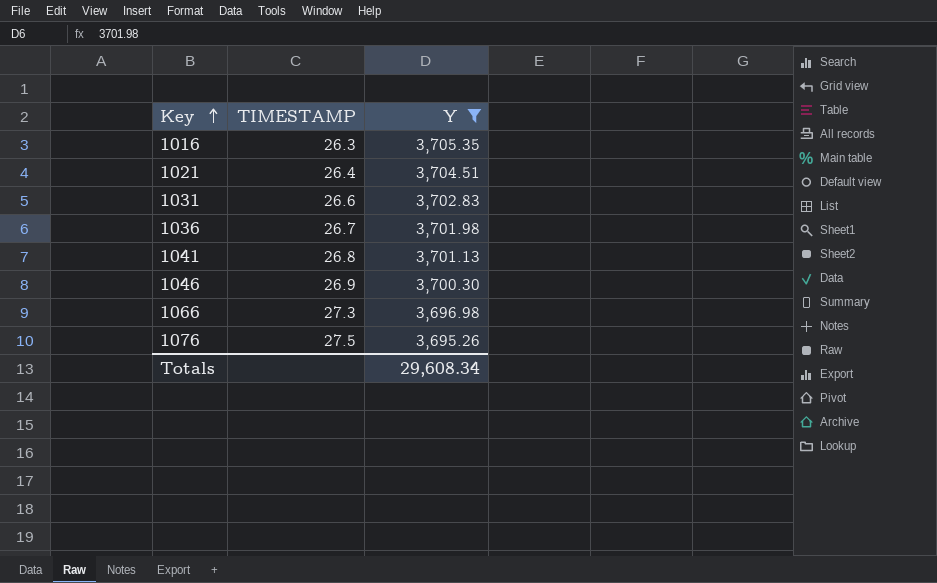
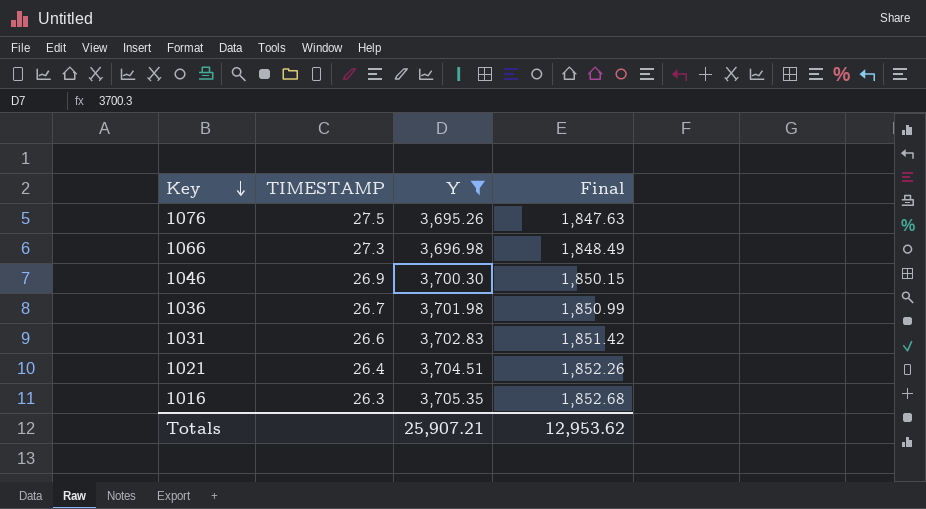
row order: Key ascending -> Key descending
column Final | formula: none -> [Y] * 0.5
row 1041: 26.8 | 3,701.13 -> none
Totals | Y: 29,608.34 -> 25,907.21

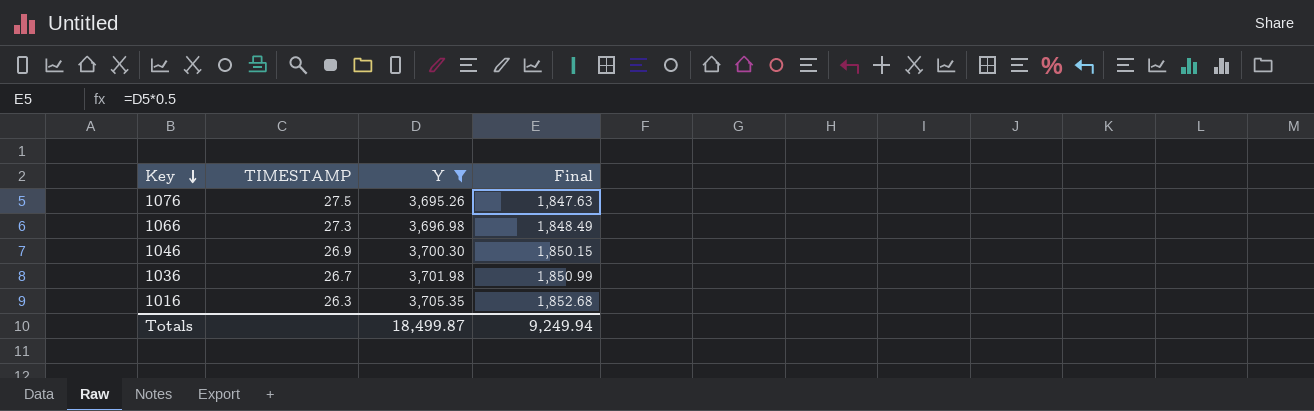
row 1031: 26.6 | 3,702.83 | 1,851.42 -> none
row 1021: 26.4 | 3,704.51 | 1,852.26 -> none
Totals | Y: 25,907.21 -> 18,499.87
Totals | Final: 12,953.62 -> 9,249.94

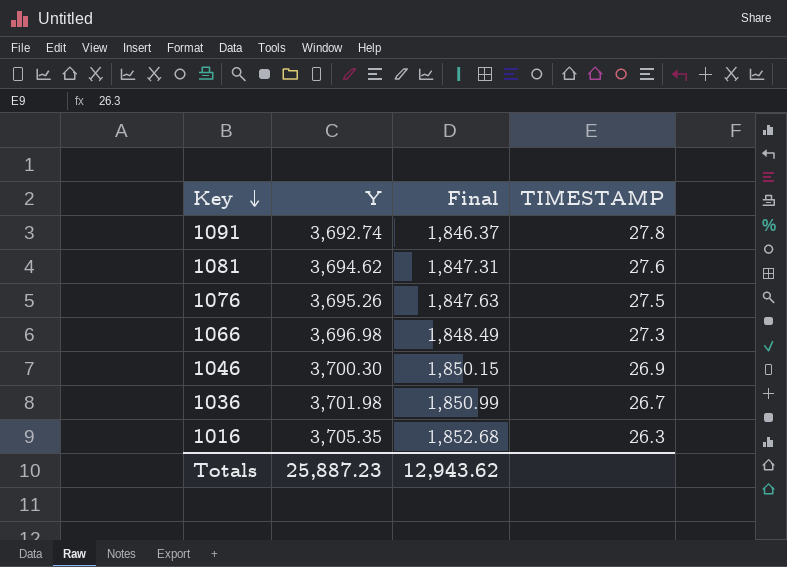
filter: Y >= 3,695.26 -> none
column TIMESTAMP | position: 2 -> 4
Totals | Y: 18,499.87 -> 25,887.23
Totals | Final: 9,249.94 -> 12,943.62

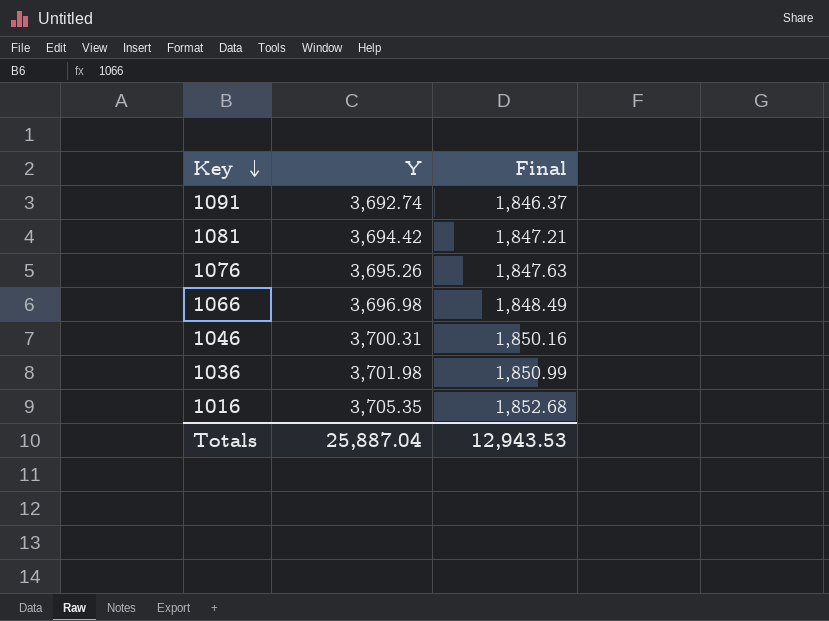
column TIMESTAMP | position: 4 -> none
1081 | Y: 3,694.62 -> 3,694.42
1081 | Final: 1,847.31 -> 1,847.21
1046 | Y: 3,700.30 -> 3,700.31
1046 | Final: 1,850.15 -> 1,850.16
Totals | Y: 25,887.23 -> 25,887.04
Totals | Final: 12,943.62 -> 12,943.53

